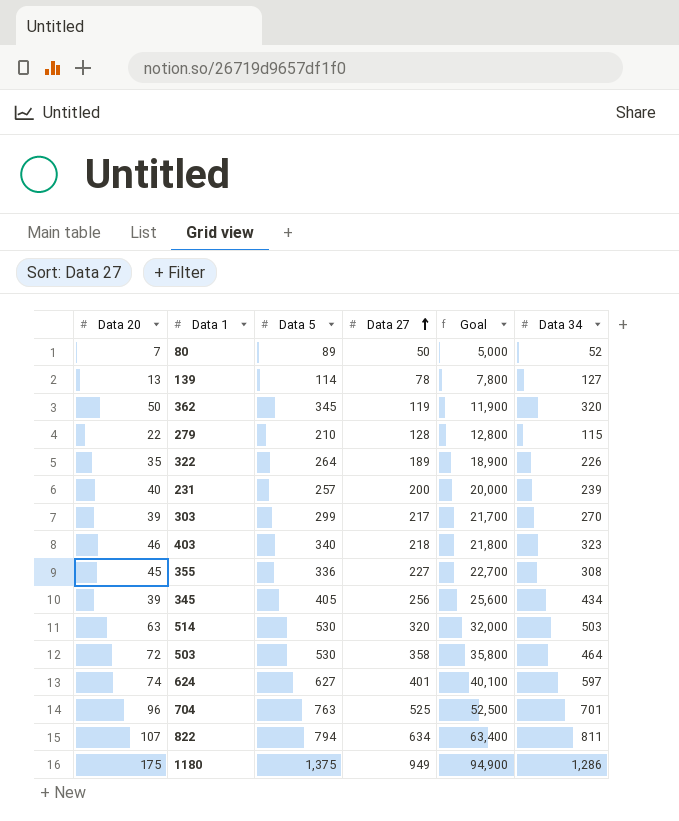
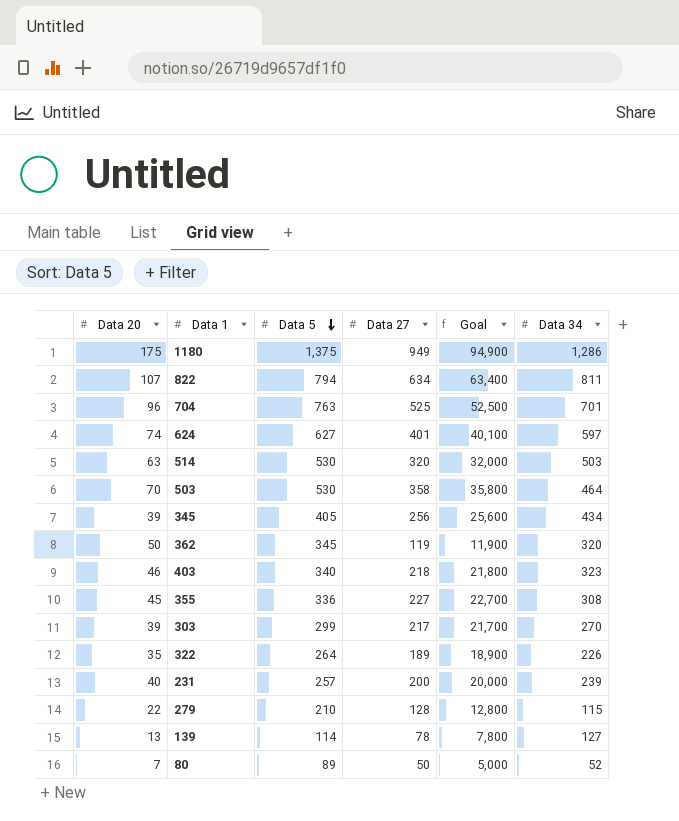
row order: Data 27 ascending -> Data 5 descending
503 | Data 20: 72 -> 70

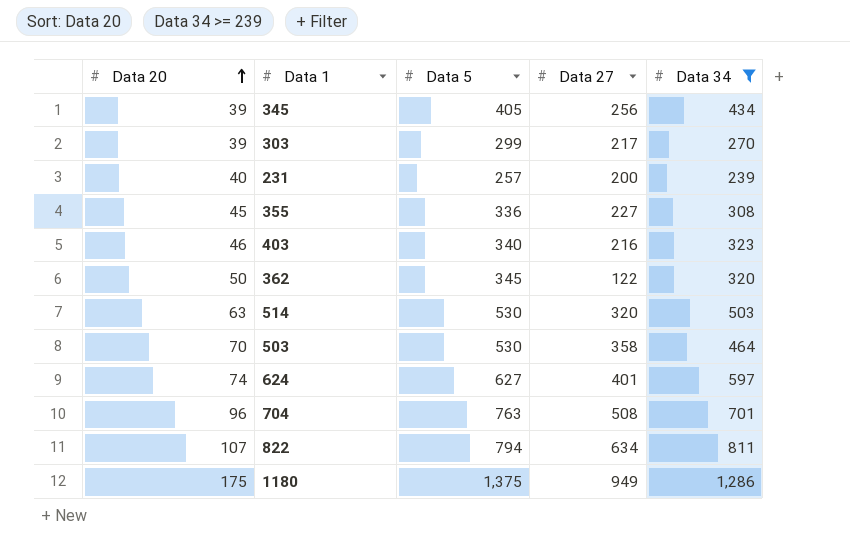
filter: none -> Data 34 >= 239
row order: Data 5 descending -> Data 20 ascending
column Goal | formula: [Data 27] * 100 -> none
403 | Data 27: 218 -> 216
362 | Data 27: 119 -> 122
704 | Data 27: 525 -> 508

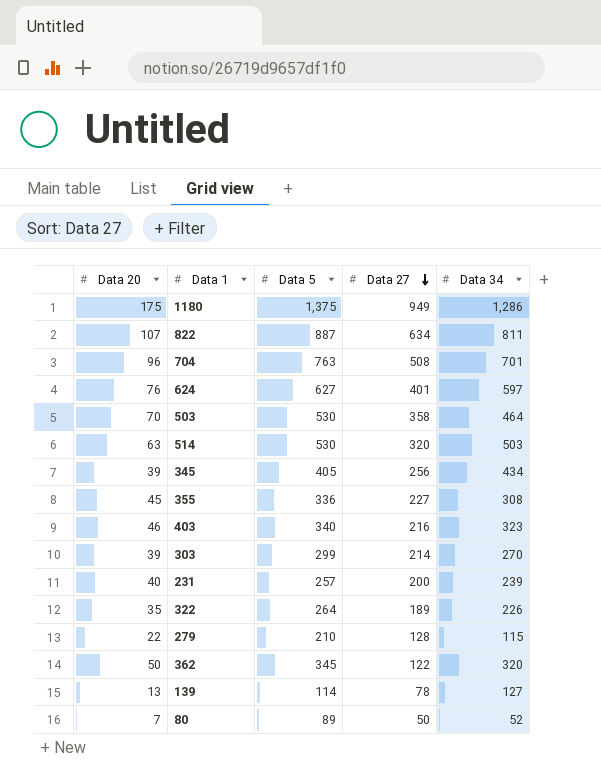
filter: Data 34 >= 239 -> none
row order: Data 20 ascending -> Data 27 descending
822 | Data 5: 794 -> 887
624 | Data 20: 74 -> 76
303 | Data 27: 217 -> 214

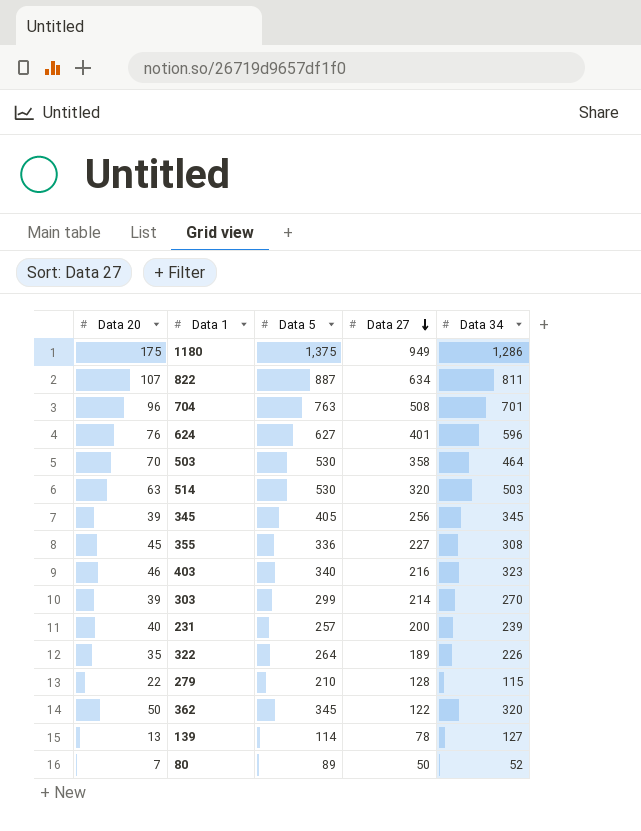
624 | Data 34: 597 -> 596
345 | Data 34: 434 -> 345

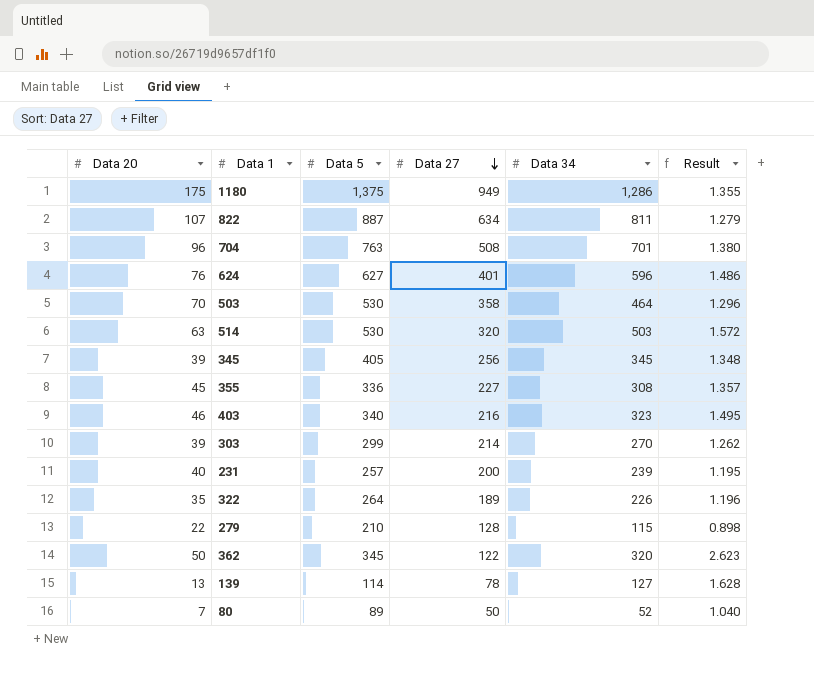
column Result | formula: none -> [Data 34] / [Data 27]

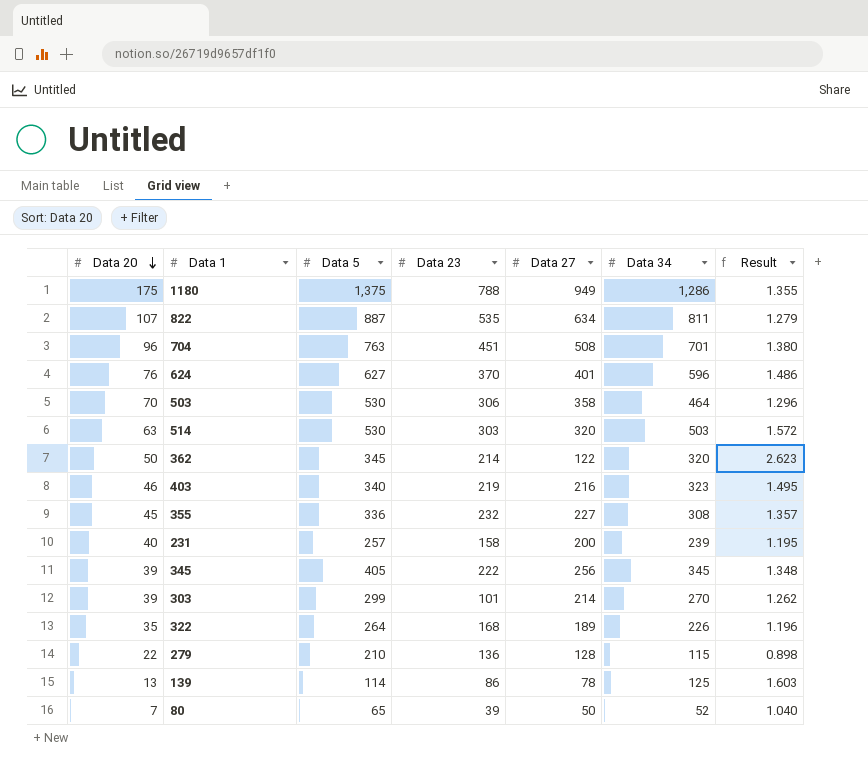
row order: Data 27 descending -> Data 20 descending
column Data 23 | position: none -> 4
139 | Data 34: 127 -> 125
139 | Result: 1.628 -> 1.603
80 | Data 5: 89 -> 65

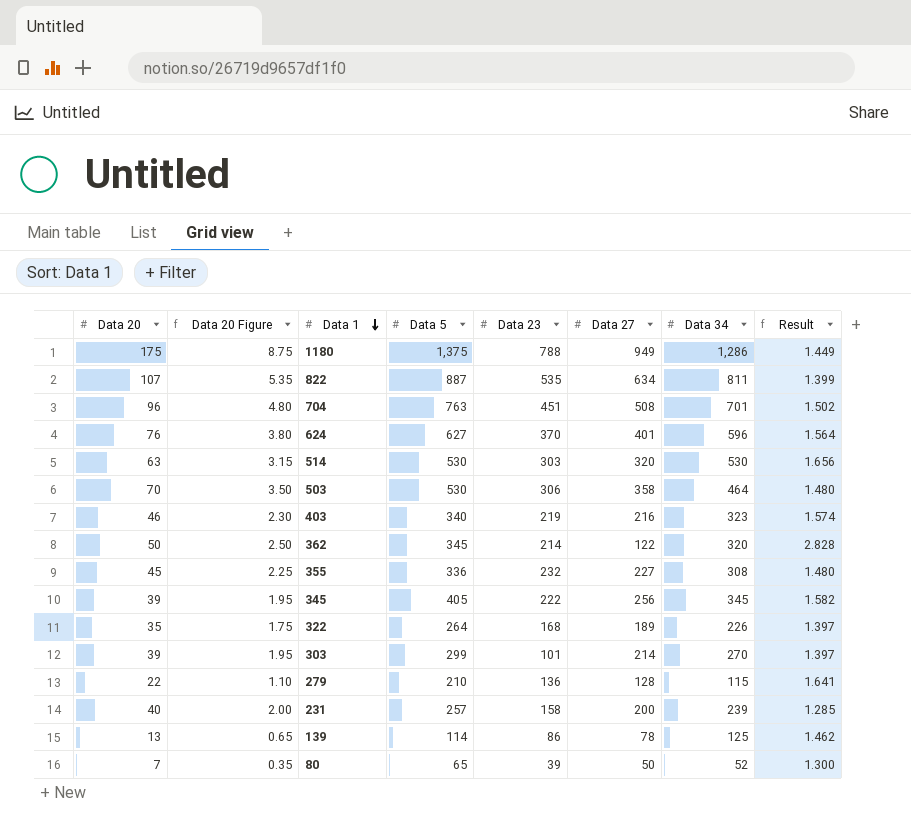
row order: Data 20 descending -> Data 1 descending
column Data 20 Figure | formula: none -> [Data 20] * 0.05
column Result | formula: [Data 34] / [Data 27] -> [Data 5] / [Data 27]
514 | Data 34: 503 -> 530

